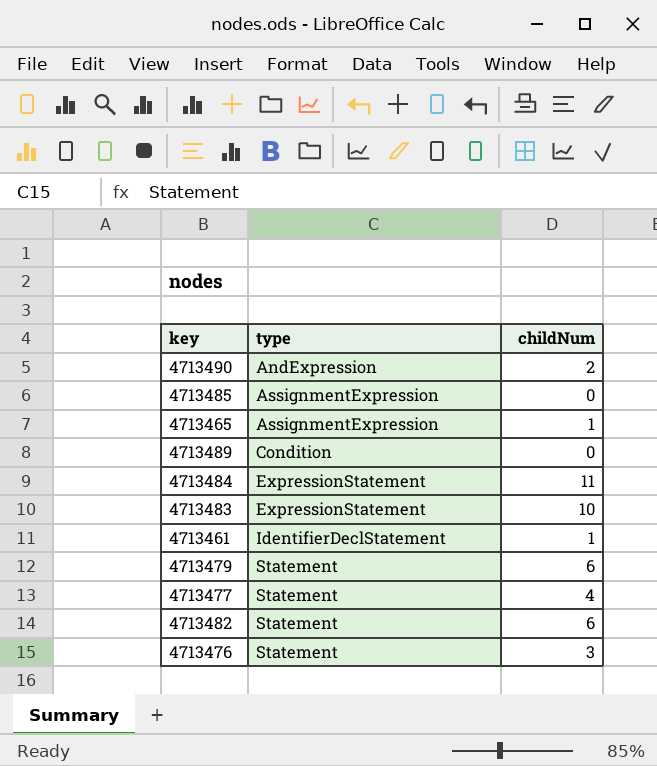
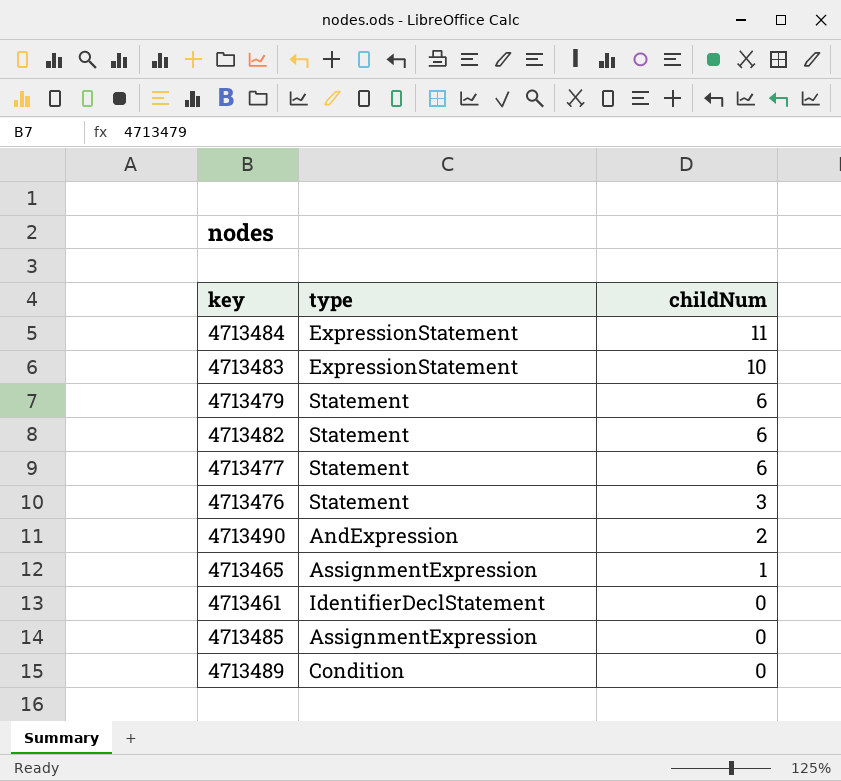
row order: type ascending -> childNum descending
4713477 | childNum: 4 -> 6
4713461 | childNum: 1 -> 0

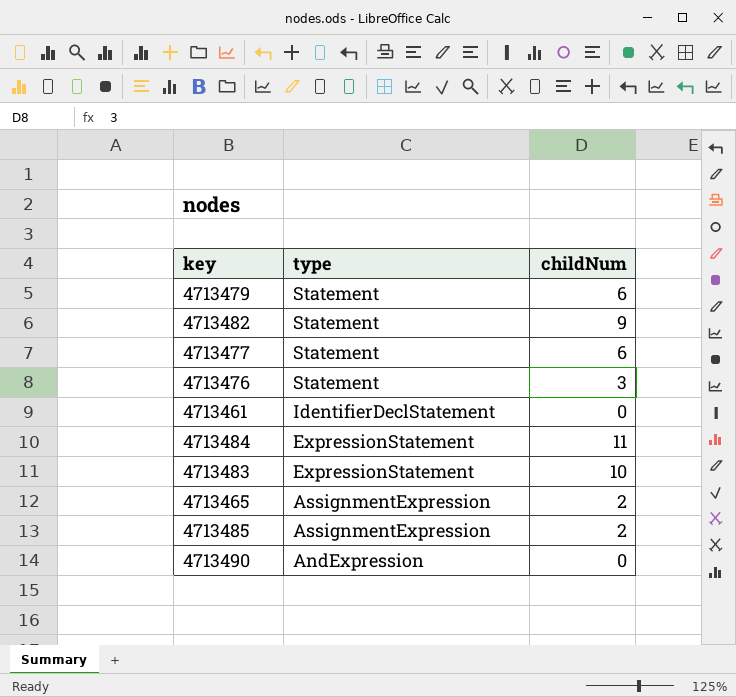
row order: childNum descending -> type descending
row 4713489: Condition | 0 -> none
4713482 | childNum: 6 -> 9
4713465 | childNum: 1 -> 2
4713485 | childNum: 0 -> 2
4713490 | childNum: 2 -> 0

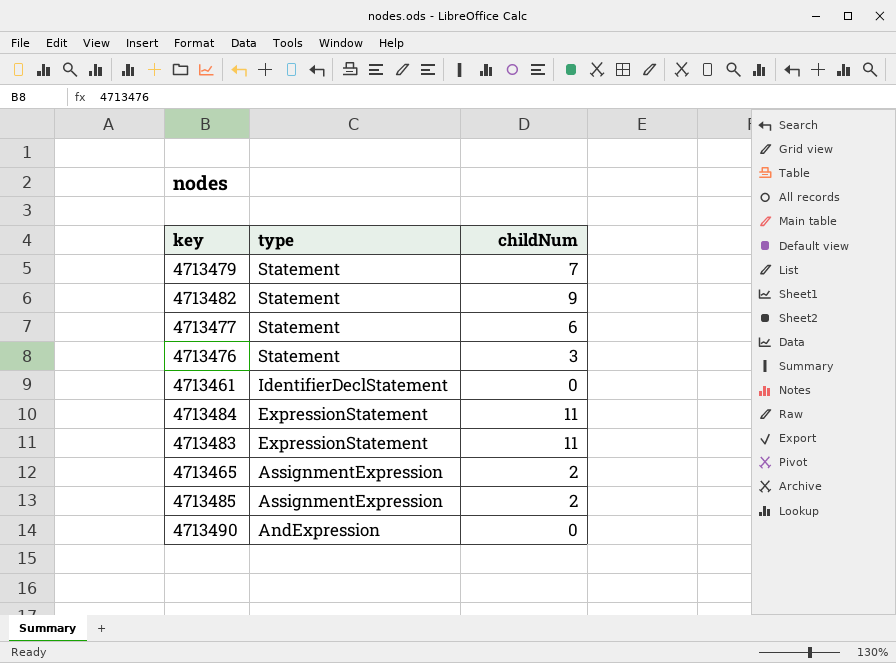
4713479 | childNum: 6 -> 7
4713483 | childNum: 10 -> 11

